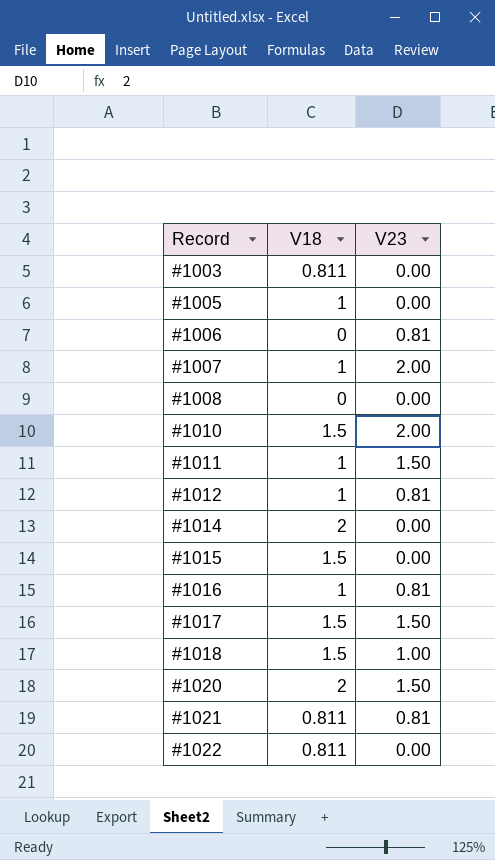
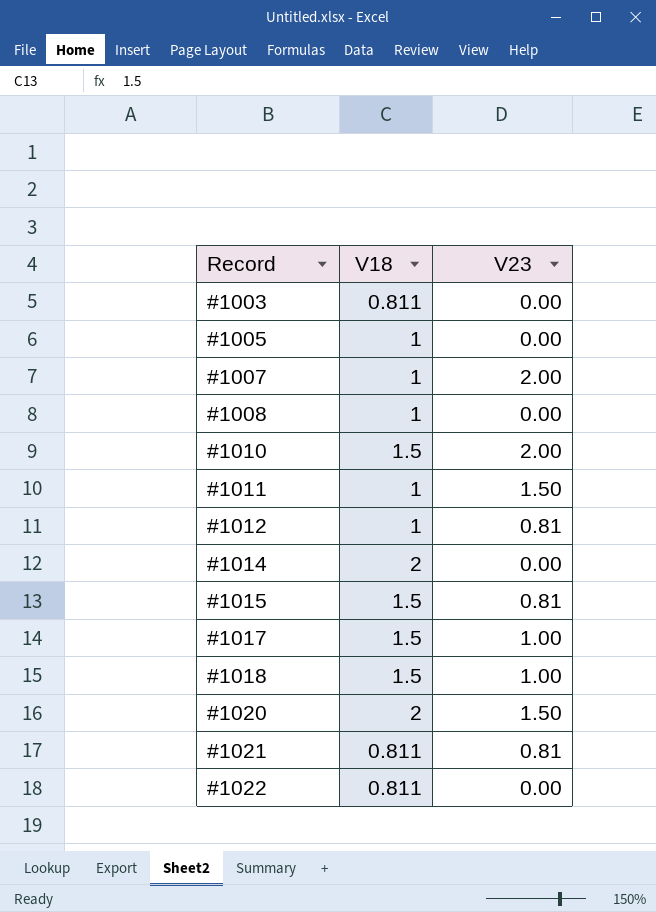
row #1006: 0 | 0.81 -> none
row #1016: 1 | 0.81 -> none
#1008 | V18: 0 -> 1
#1015 | V23: 0.00 -> 0.81
#1017 | V23: 1.50 -> 1.00

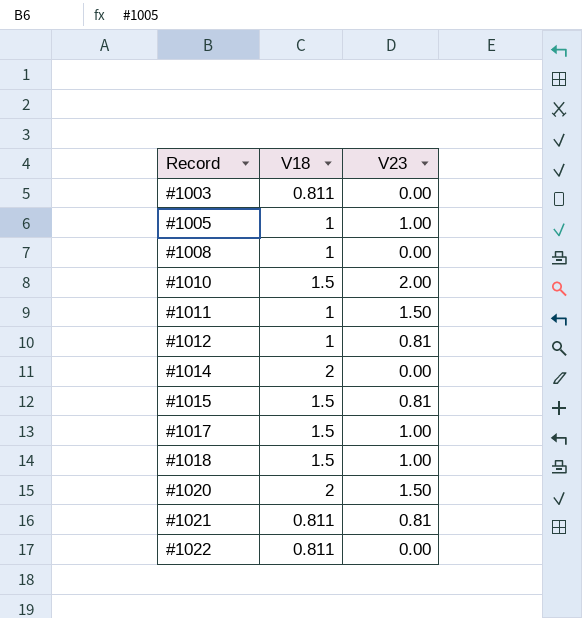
row #1007: 1 | 2.00 -> none
#1005 | V23: 0.00 -> 1.00

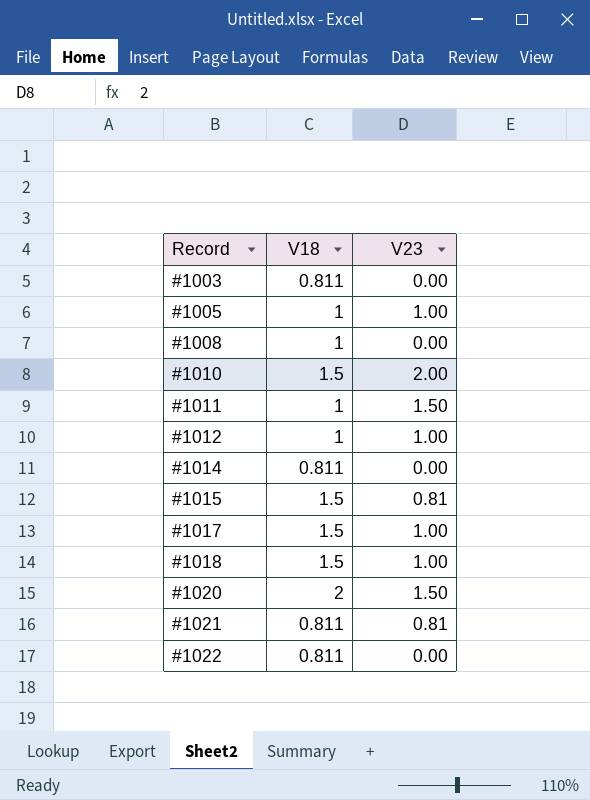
#1012 | V23: 0.81 -> 1.00
#1014 | V18: 2 -> 0.811

